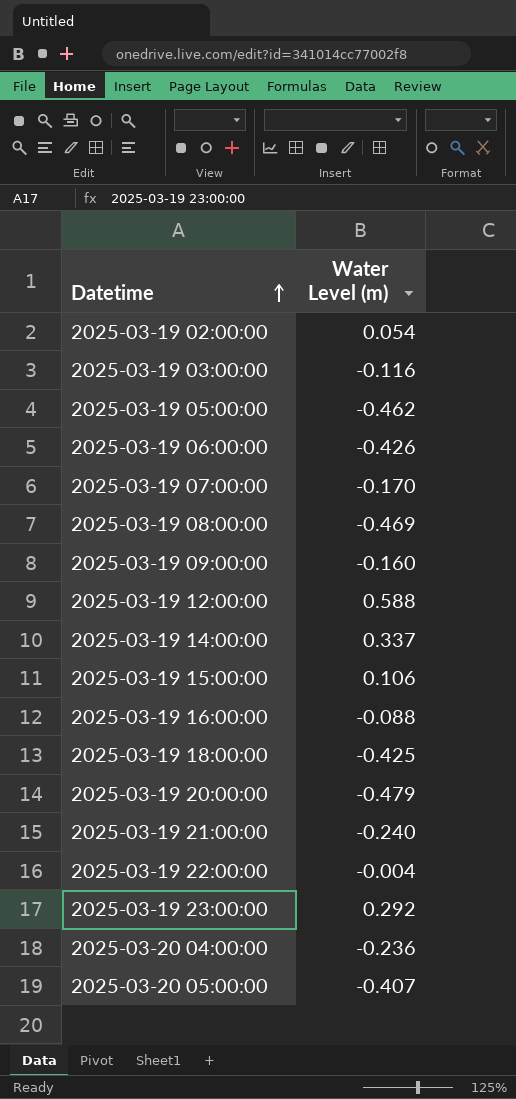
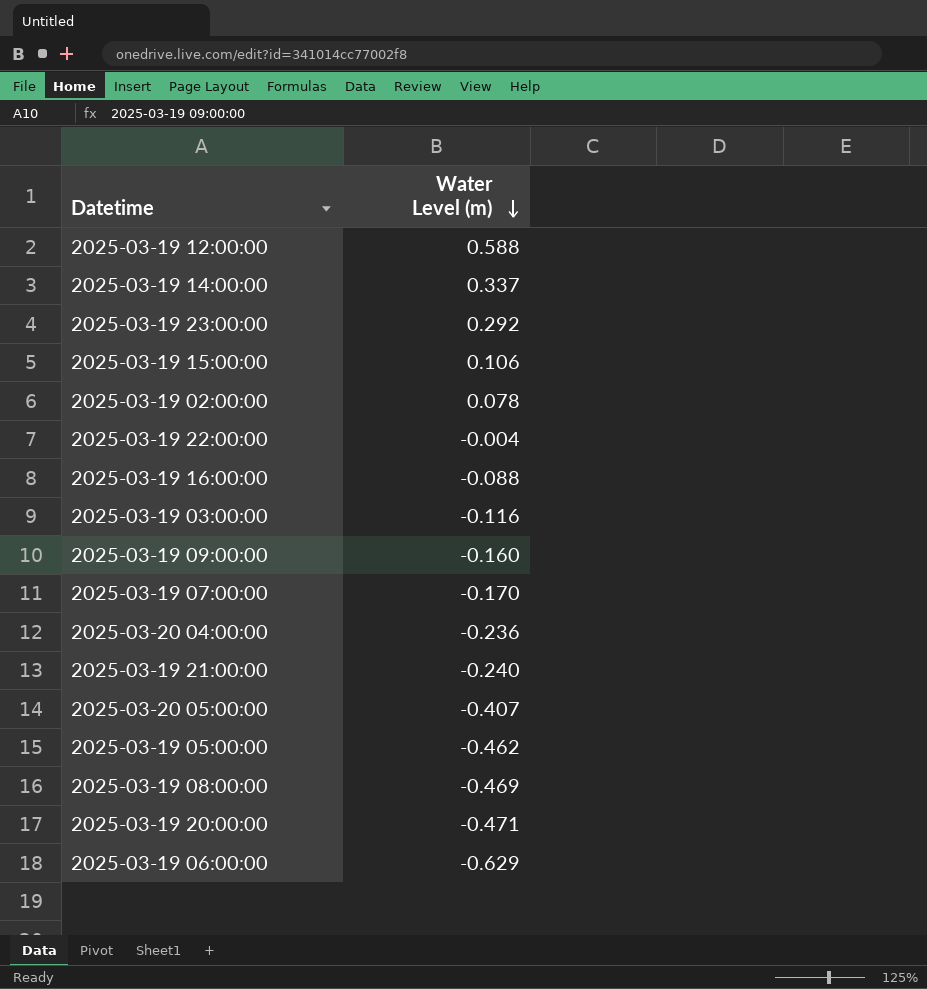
row order: Datetime ascending -> Water Level (m) descending
row 2025-03-19 18:00:00: -0.425 -> none
2025-03-19 02:00:00 | Water Level (m): 0.054 -> 0.078
2025-03-19 20:00:00 | Water Level (m): -0.479 -> -0.471
2025-03-19 06:00:00 | Water Level (m): -0.426 -> -0.629

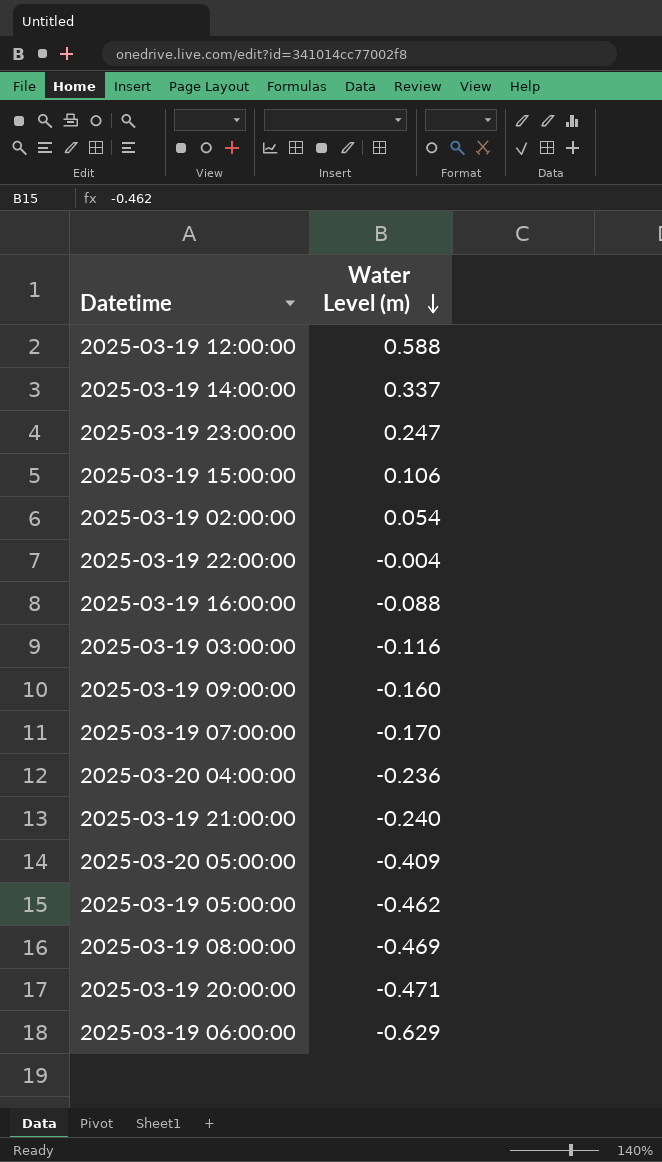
2025-03-19 23:00:00 | Water Level (m): 0.292 -> 0.247
2025-03-19 02:00:00 | Water Level (m): 0.078 -> 0.054
2025-03-20 05:00:00 | Water Level (m): -0.407 -> -0.409

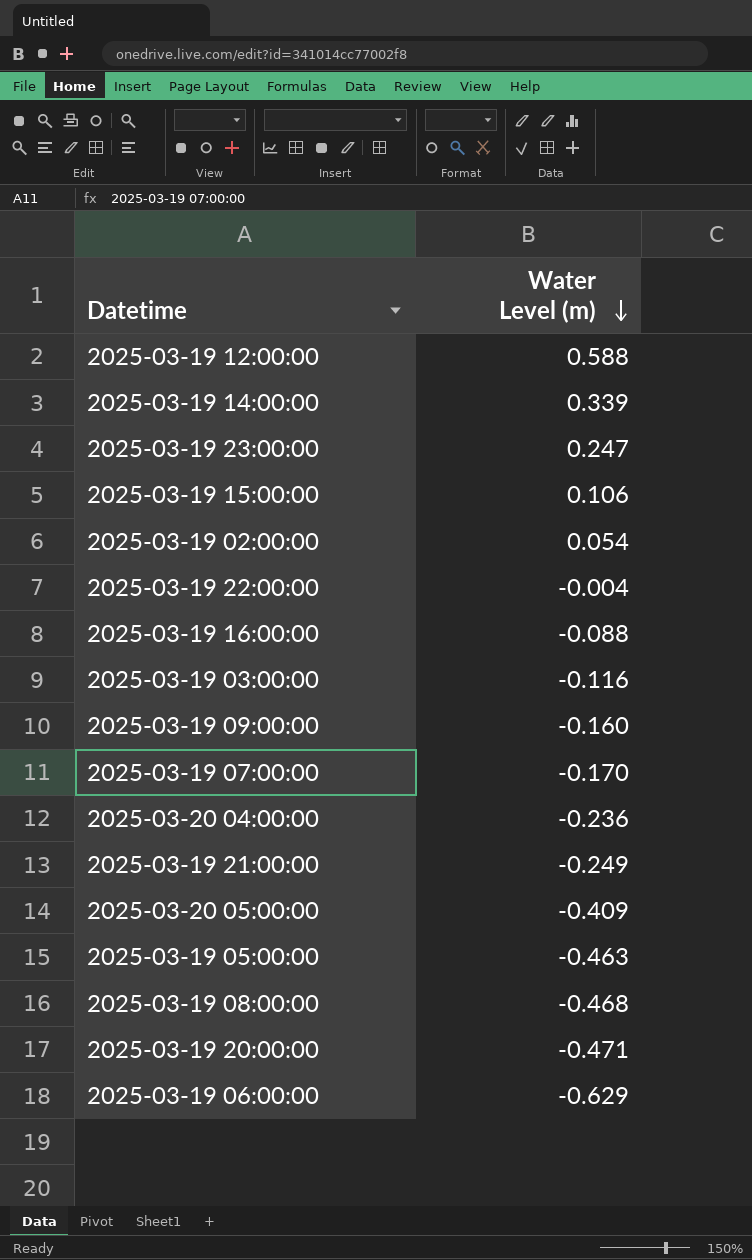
2025-03-19 14:00:00 | Water Level (m): 0.337 -> 0.339
2025-03-19 21:00:00 | Water Level (m): -0.240 -> -0.249
2025-03-19 05:00:00 | Water Level (m): -0.462 -> -0.463
2025-03-19 08:00:00 | Water Level (m): -0.469 -> -0.468

